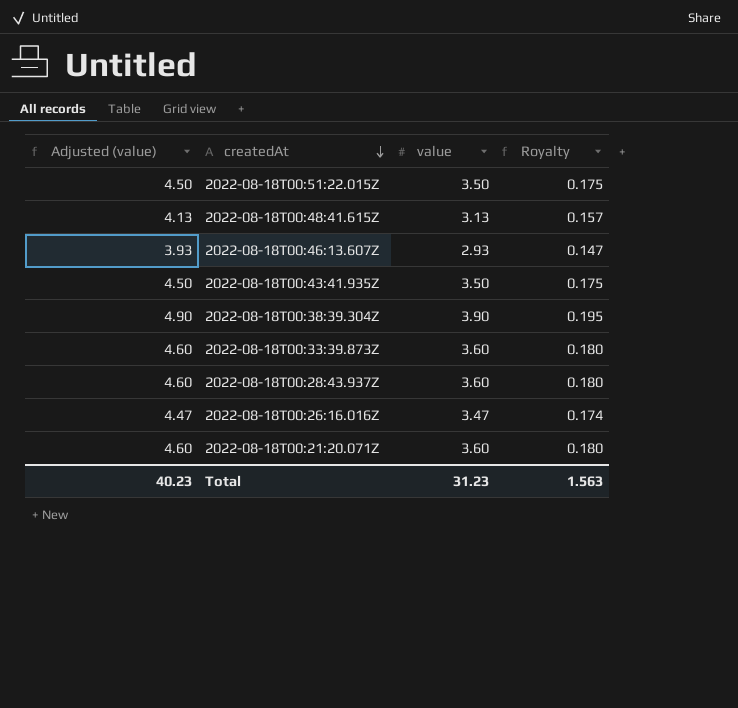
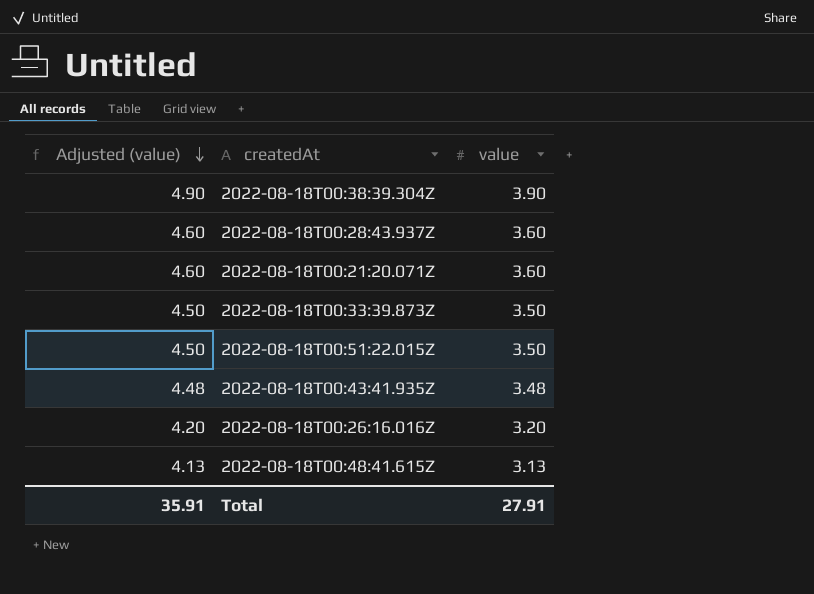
row order: createdAt descending -> Adjusted (value) descending
column Royalty | formula: [value] * 0.05 -> none
row 2022-08-18T00:46:13.607Z: 3.93 | 2.93 | 0.147 -> none
2022-08-18T00:33:39.873Z | Adjusted (value): 4.60 -> 4.50
2022-08-18T00:33:39.873Z | value: 3.60 -> 3.50
2022-08-18T00:43:41.935Z | Adjusted (value): 4.50 -> 4.48
2022-08-18T00:43:41.935Z | value: 3.50 -> 3.48
2022-08-18T00:26:16.016Z | Adjusted (value): 4.47 -> 4.20
2022-08-18T00:26:16.016Z | value: 3.47 -> 3.20
Total | Adjusted (value): 40.23 -> 35.91
Total | value: 31.23 -> 27.91

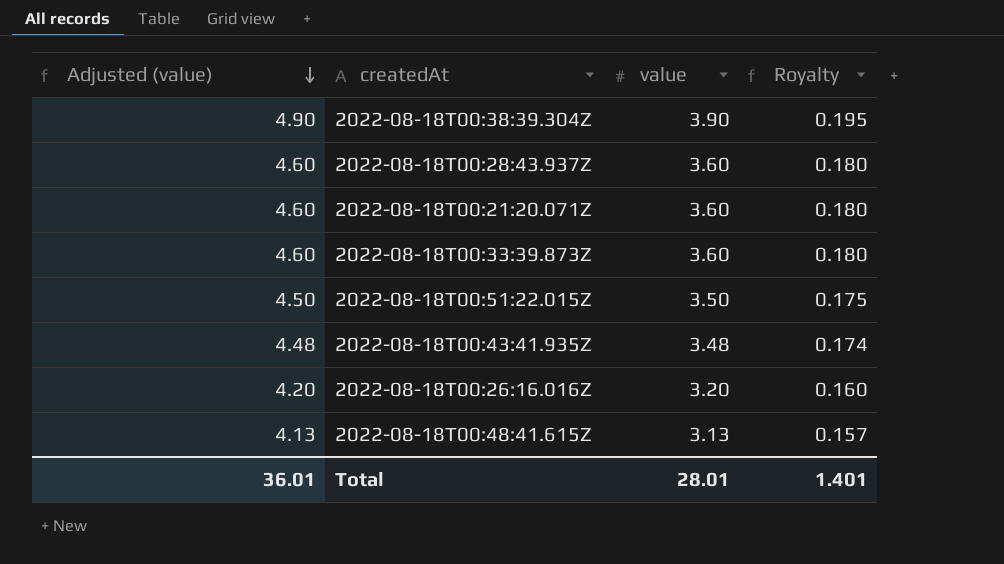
column Royalty | formula: none -> [value] * 0.05
2022-08-18T00:33:39.873Z | Adjusted (value): 4.50 -> 4.60
2022-08-18T00:33:39.873Z | value: 3.50 -> 3.60
Total | Adjusted (value): 35.91 -> 36.01
Total | value: 27.91 -> 28.01

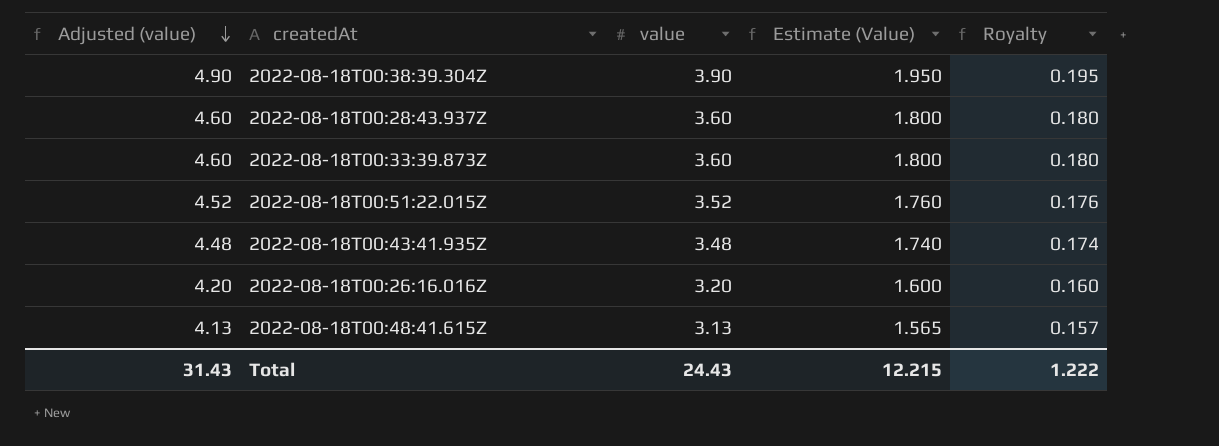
column Estimate (Value) | formula: none -> [value] * 0.5
row 2022-08-18T00:21:20.071Z: 4.60 | 3.60 | 0.180 -> none
2022-08-18T00:51:22.015Z | Adjusted (value): 4.50 -> 4.52
2022-08-18T00:51:22.015Z | value: 3.50 -> 3.52
2022-08-18T00:51:22.015Z | Royalty: 0.175 -> 0.176
Total | Adjusted (value): 36.01 -> 31.43
Total | value: 28.01 -> 24.43
Total | Royalty: 1.401 -> 1.222

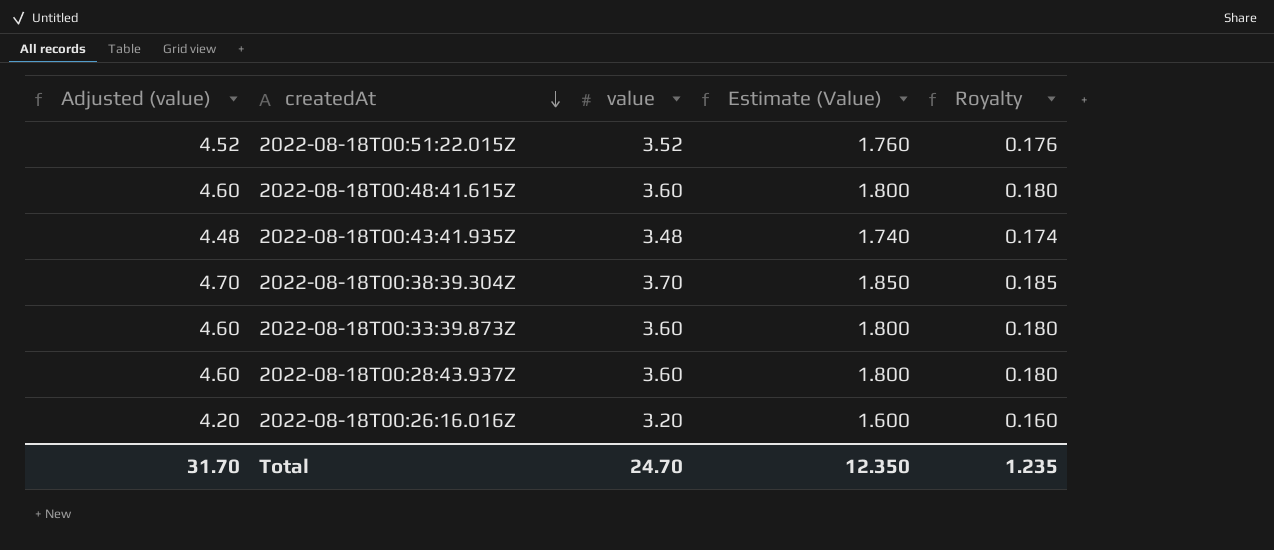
row order: Adjusted (value) descending -> createdAt descending
2022-08-18T00:48:41.615Z | Adjusted (value): 4.13 -> 4.60
2022-08-18T00:48:41.615Z | value: 3.13 -> 3.60
2022-08-18T00:48:41.615Z | Estimate (Value): 1.565 -> 1.800
2022-08-18T00:48:41.615Z | Royalty: 0.157 -> 0.180
2022-08-18T00:38:39.304Z | Adjusted (value): 4.90 -> 4.70
2022-08-18T00:38:39.304Z | value: 3.90 -> 3.70
2022-08-18T00:38:39.304Z | Estimate (Value): 1.950 -> 1.850
2022-08-18T00:38:39.304Z | Royalty: 0.195 -> 0.185
Total | Adjusted (value): 31.43 -> 31.70
Total | value: 24.43 -> 24.70
Total | Estimate (Value): 12.215 -> 12.350
Total | Royalty: 1.222 -> 1.235

